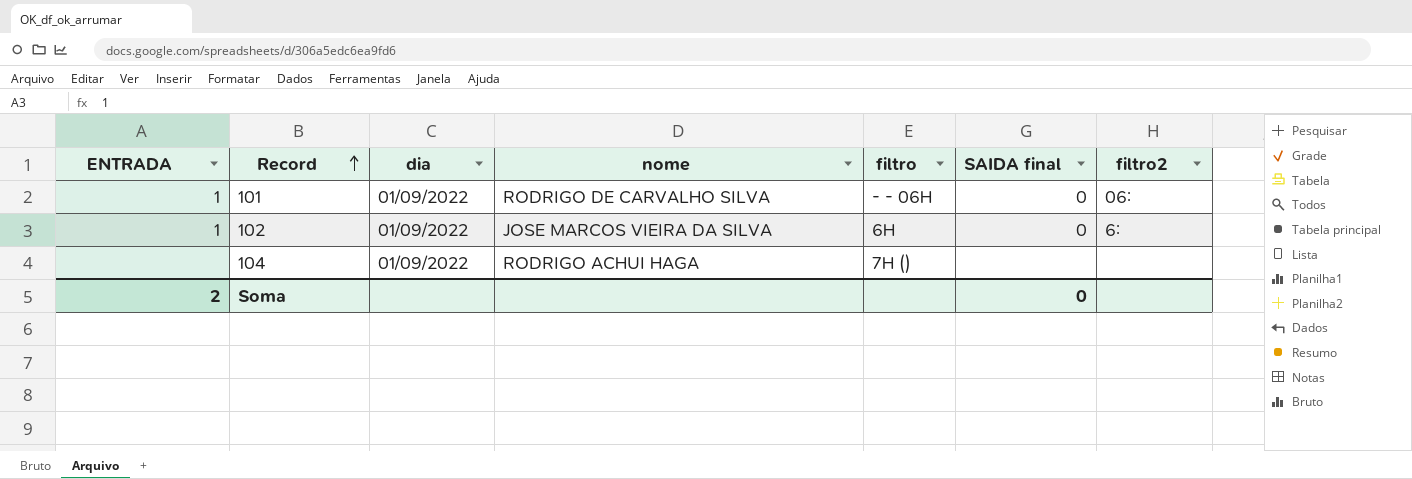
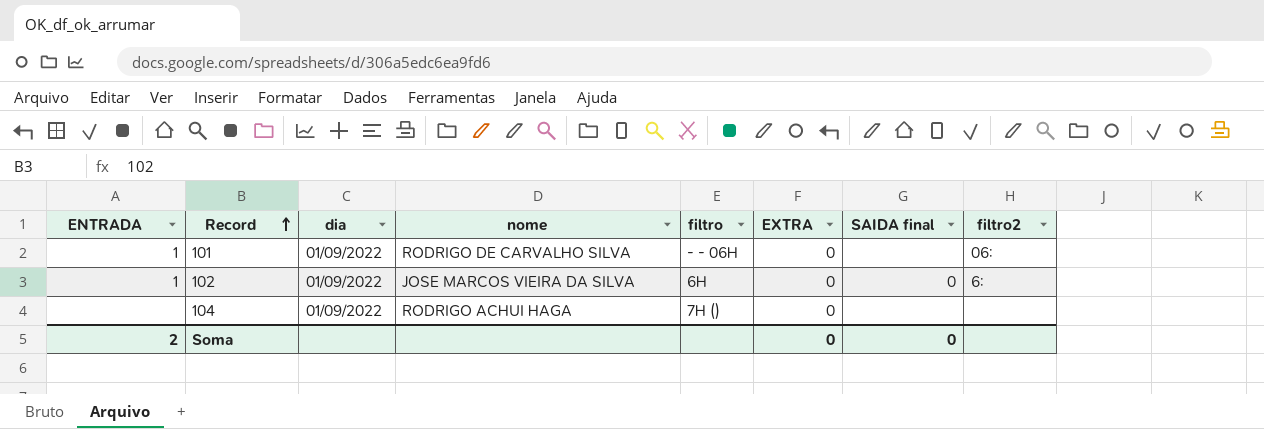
column EXTRA | position: none -> 6
101 | SAIDA final: 0 -> none

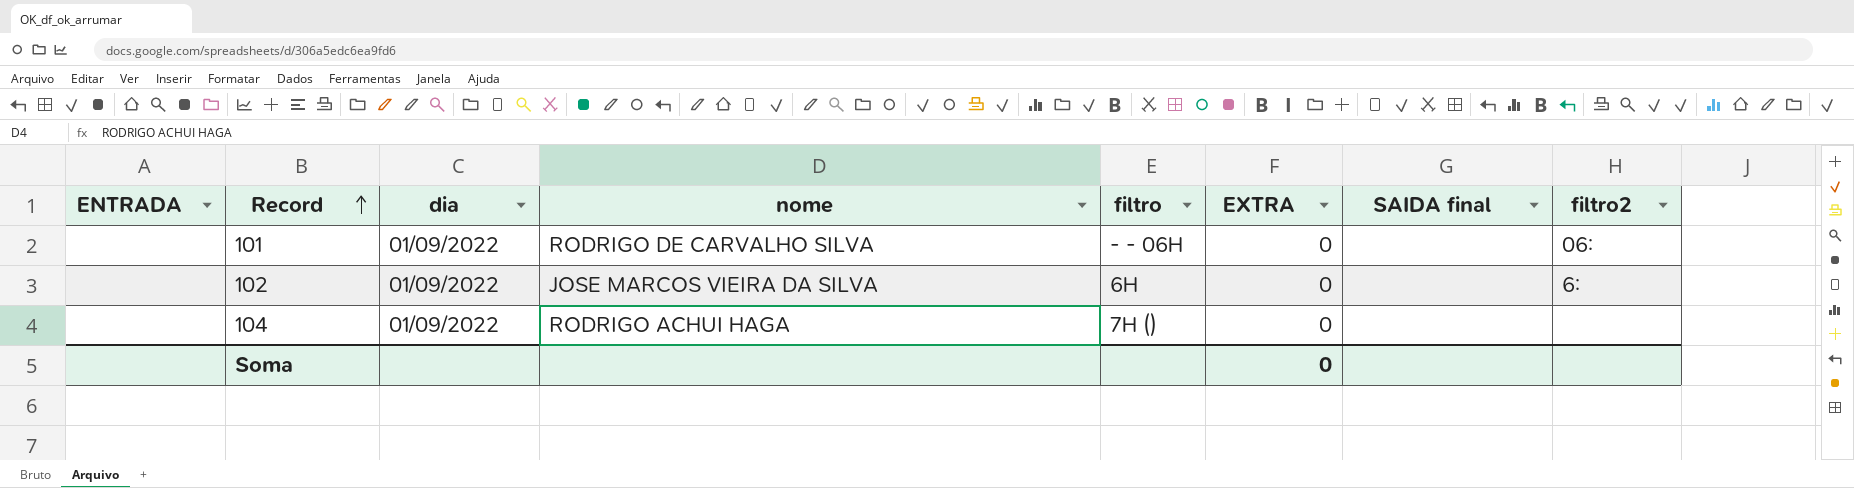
101 | ENTRADA: 1 -> none
102 | ENTRADA: 1 -> none
102 | SAIDA final: 0 -> none
Soma | ENTRADA: 2 -> none
Soma | SAIDA final: 0 -> none

